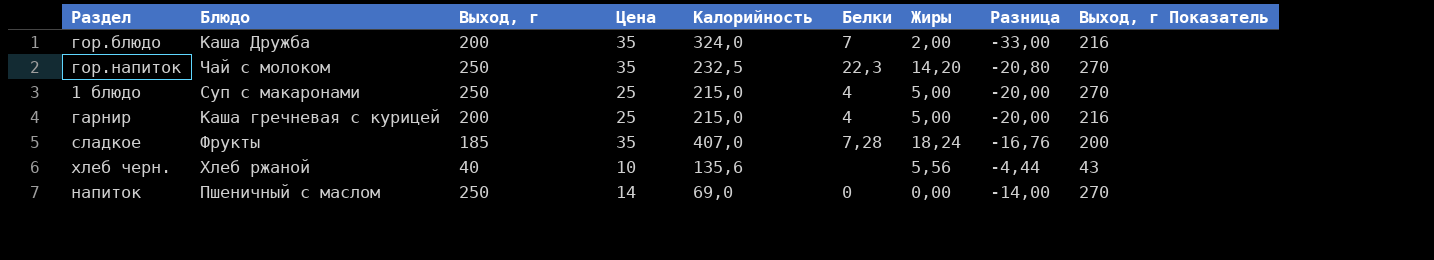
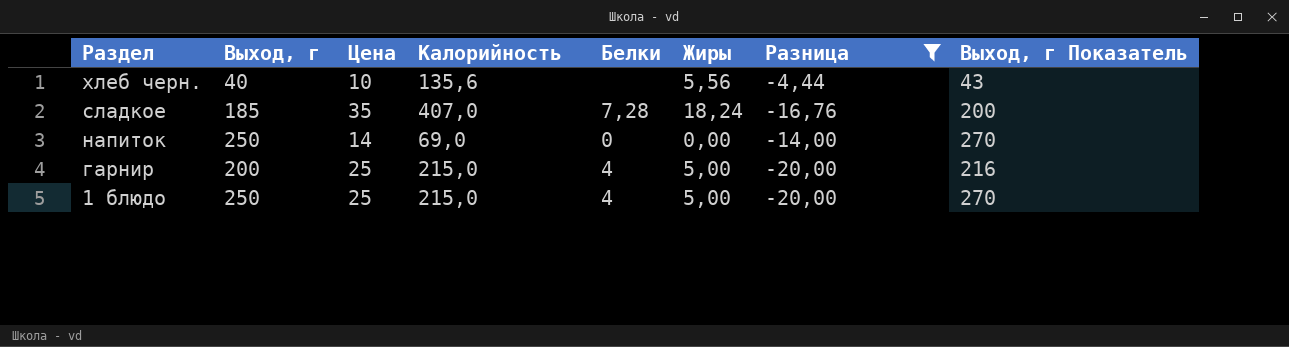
filter: none -> Разница >= -20,00
row order: none -> Раздел descending
column Блюдо | position: 2 -> none

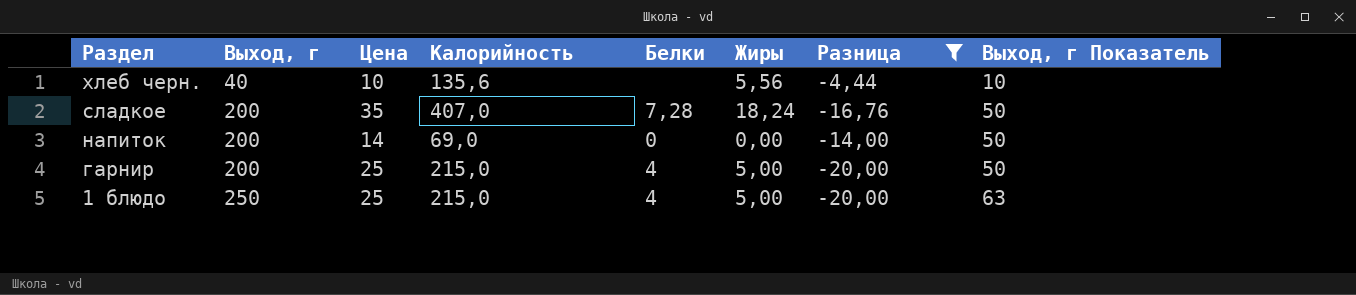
column Выход, г Показатель | formula: [Выход, г] * 1,08 -> [Выход, г] * 0,25
сладкое | Выход, г: 185 -> 200
напиток | Выход, г: 250 -> 200

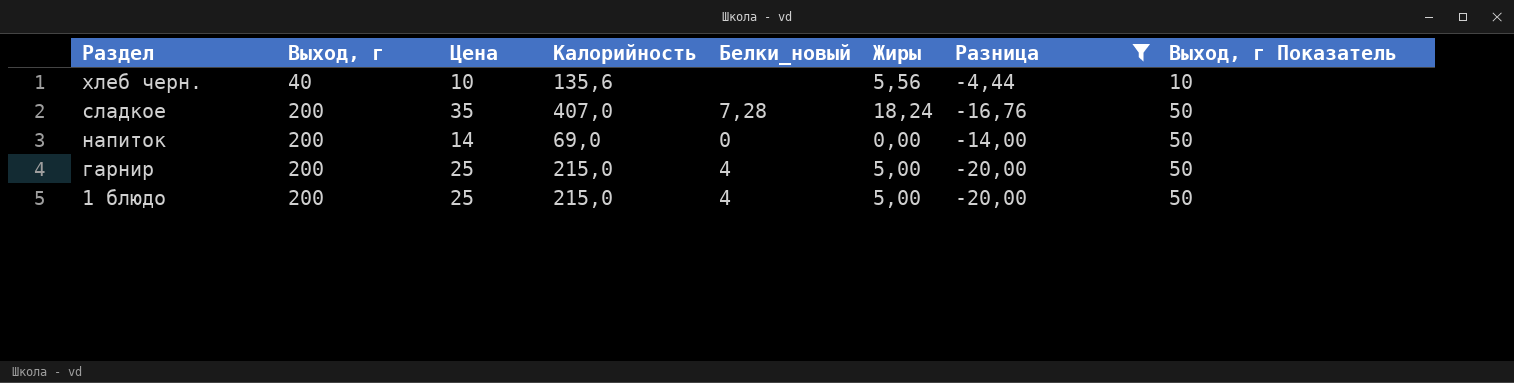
column name: Белки -> Белки_новый
1 блюдо | Выход, г: 250 -> 200
1 блюдо | Выход, г Показатель: 63 -> 50

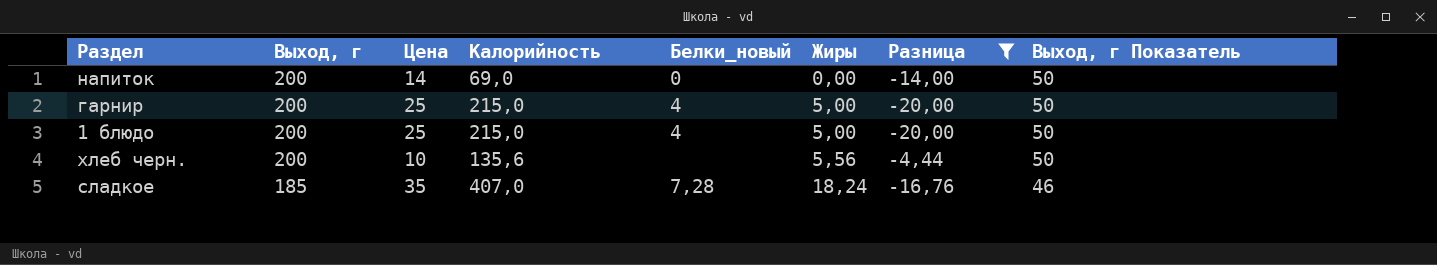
row order: Раздел descending -> Выход, г descending
хлеб черн. | Выход, г: 40 -> 200
хлеб черн. | Выход, г Показатель: 10 -> 50
сладкое | Выход, г: 200 -> 185
сладкое | Выход, г Показатель: 50 -> 46

